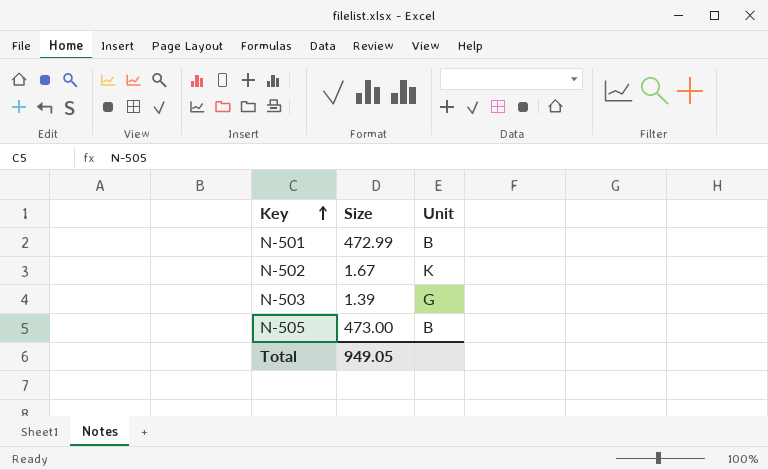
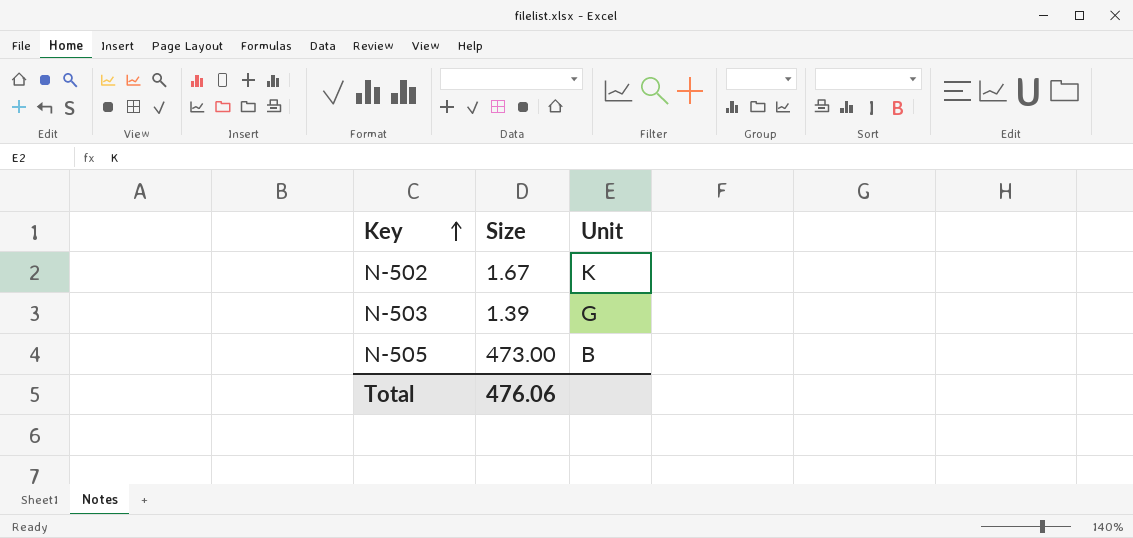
row N-501: 472.99 | B -> none
Total | Size: 949.05 -> 476.06

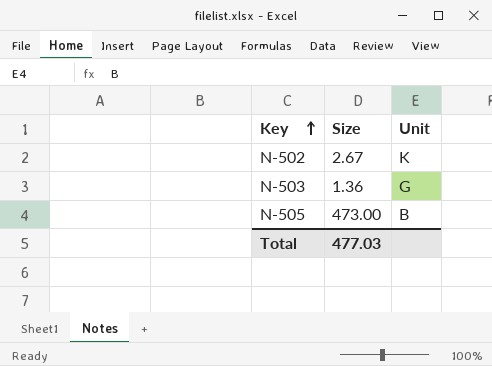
N-502 | Size: 1.67 -> 2.67
N-503 | Size: 1.39 -> 1.36
Total | Size: 476.06 -> 477.03

